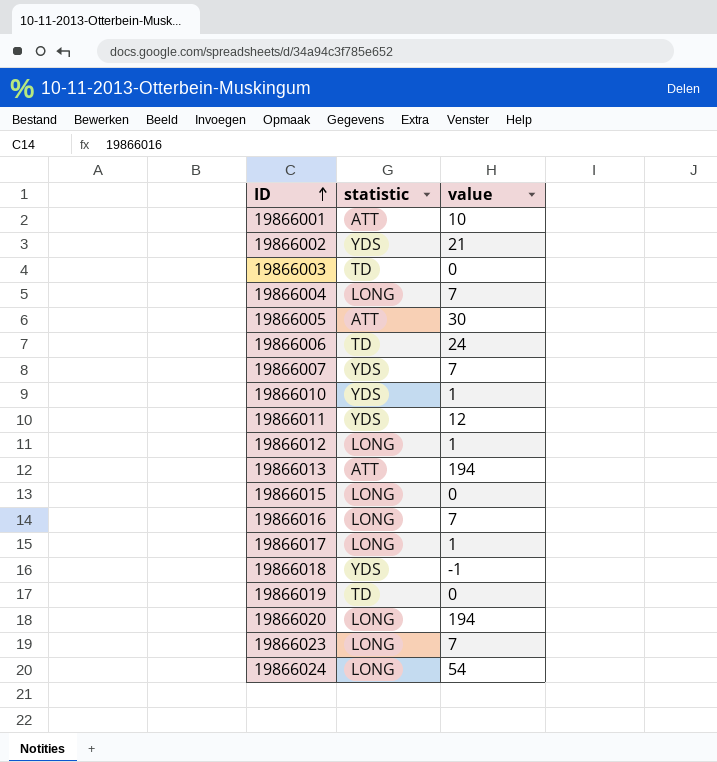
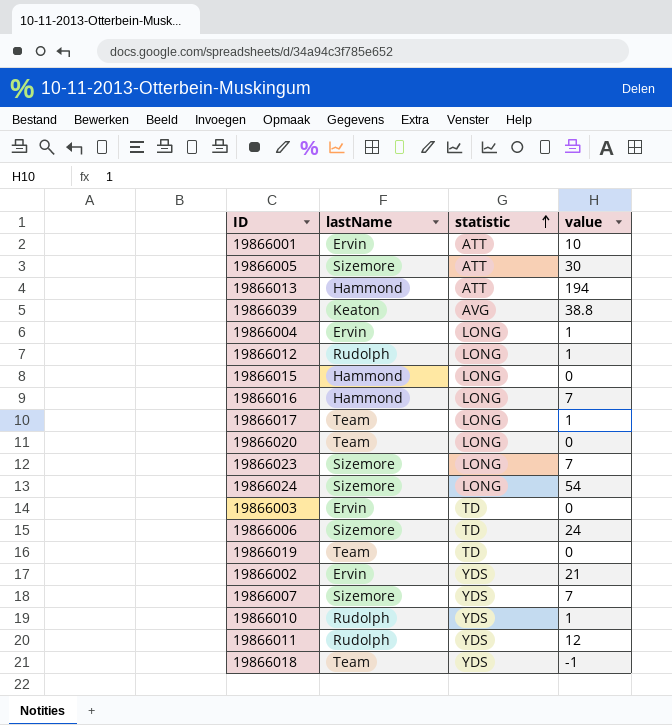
row order: ID ascending -> statistic ascending
column lastName | position: none -> 2
row 19866039: none -> Keaton | AVG | 38.8
19866004 | value: 7 -> 1
19866020 | value: 194 -> 0

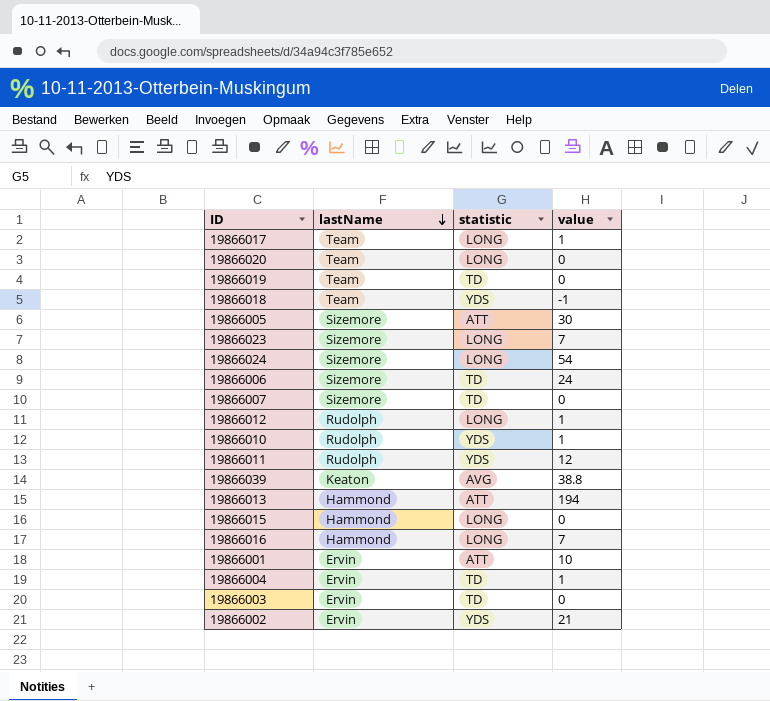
row order: statistic ascending -> lastName descending
19866007 | statistic: YDS -> TD
19866007 | value: 7 -> 0
19866004 | statistic: LONG -> TD

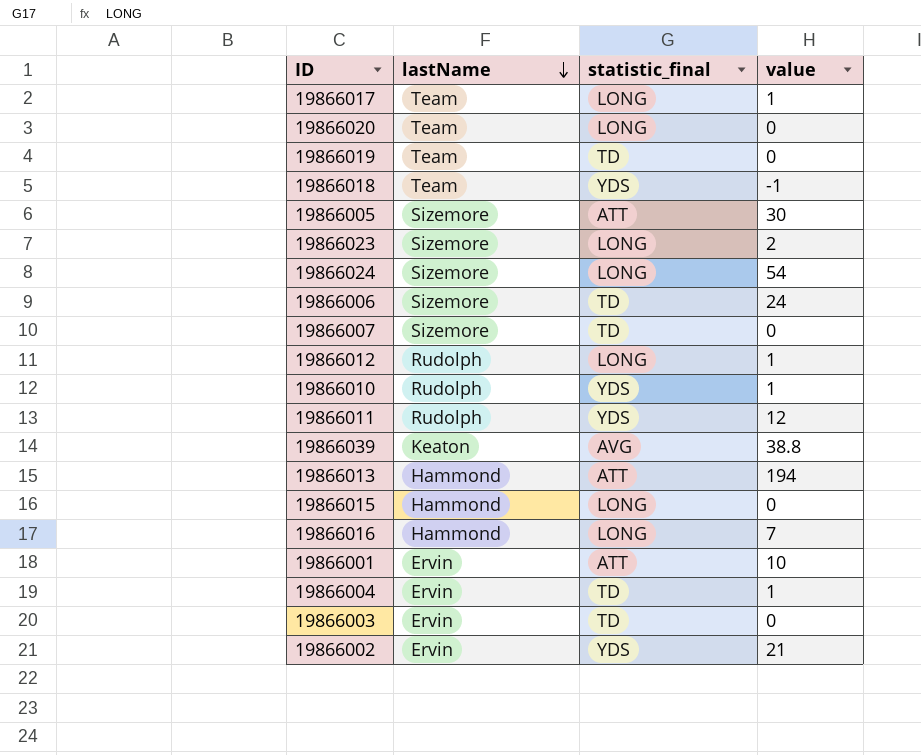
column name: statistic -> statistic_final
19866023 | value: 7 -> 2

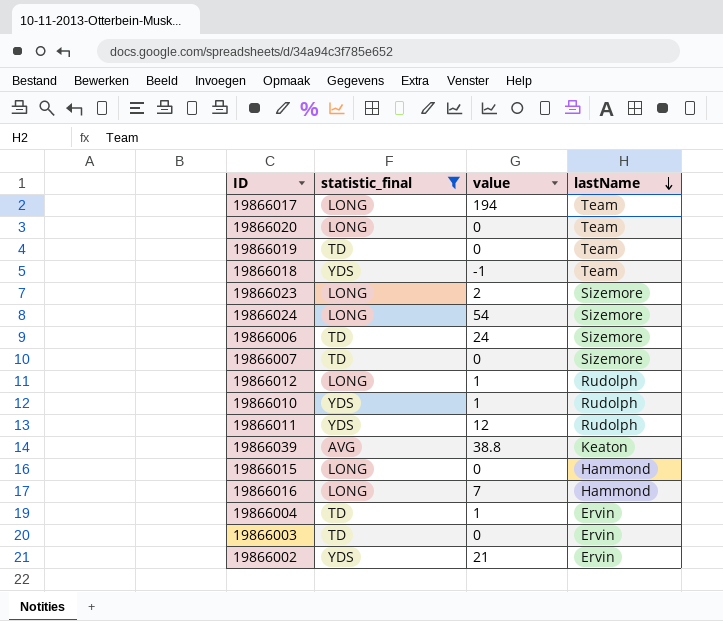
filter: none -> statistic_final != ATT
column lastName | position: 2 -> 4
19866017 | value: 1 -> 194

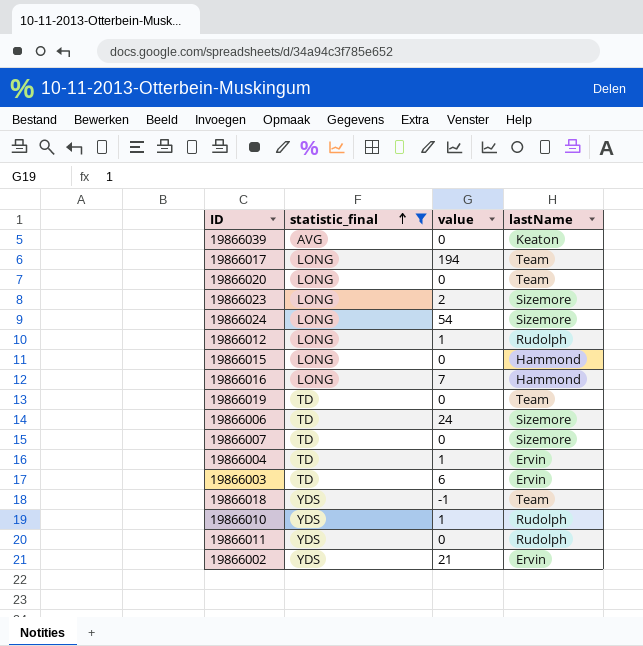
row order: lastName descending -> statistic_final ascending
19866039 | value: 38.8 -> 0
19866003 | value: 0 -> 6
19866011 | value: 12 -> 0

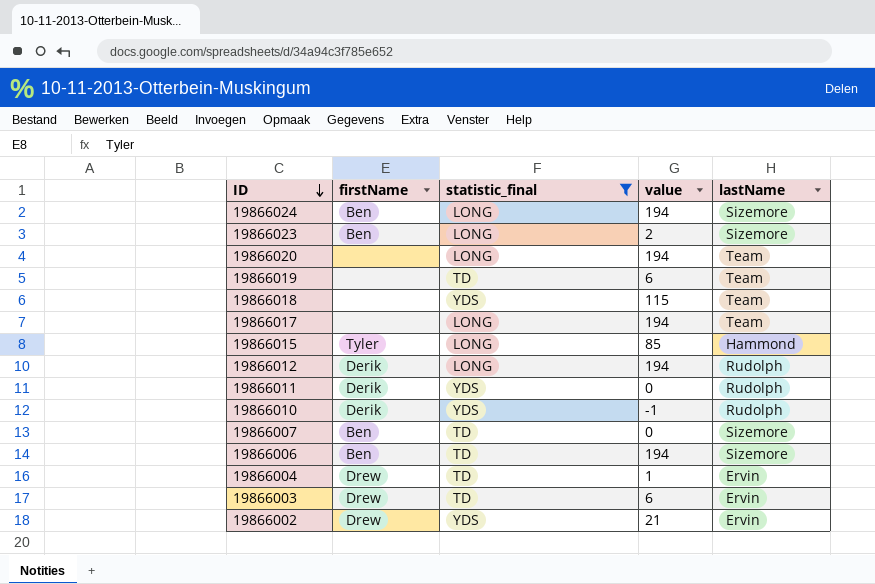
row order: statistic_final ascending -> ID descending
column firstName | position: none -> 2
row 19866039: AVG | 0 | Keaton -> none
row 19866016: LONG | 7 | Hammond -> none
19866024 | value: 54 -> 194
19866020 | value: 0 -> 194
19866019 | value: 0 -> 6
19866018 | value: -1 -> 115
19866015 | value: 0 -> 85
19866012 | value: 1 -> 194
19866010 | value: 1 -> -1
19866006 | value: 24 -> 194

